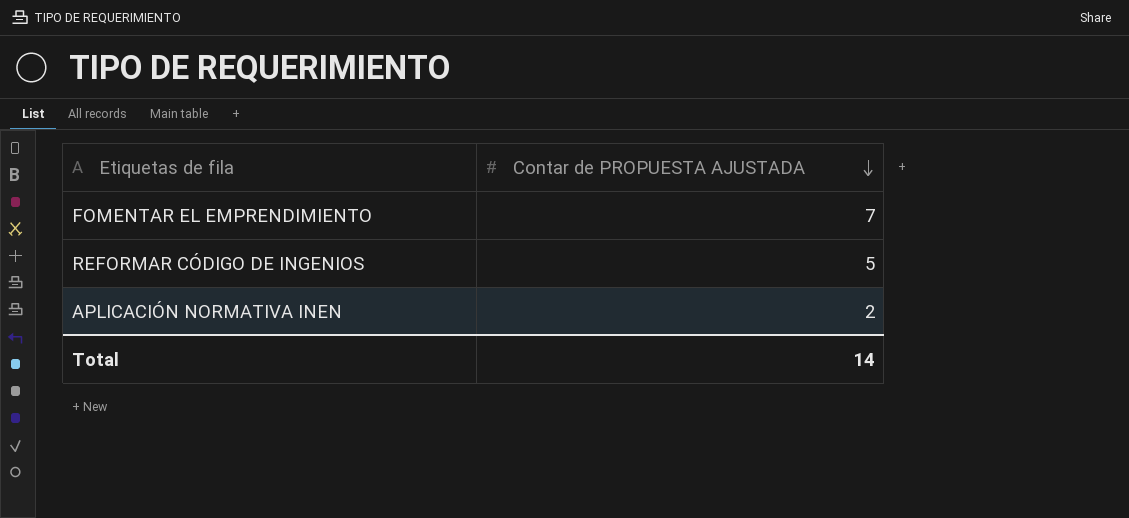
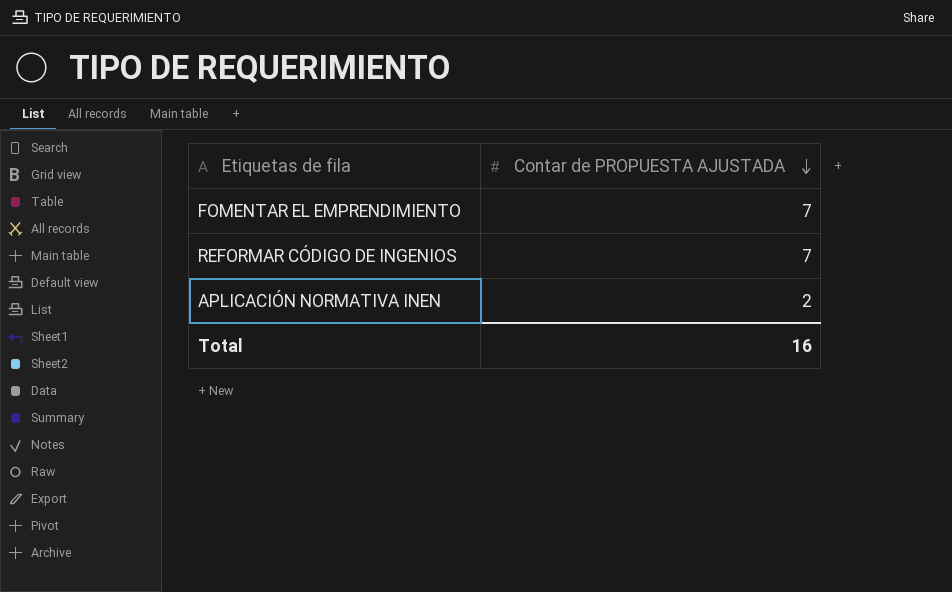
REFORMAR CÓDIGO DE INGENIOS | Contar de PROPUESTA AJUSTADA: 5 -> 7
Total | Contar de PROPUESTA AJUSTADA: 14 -> 16

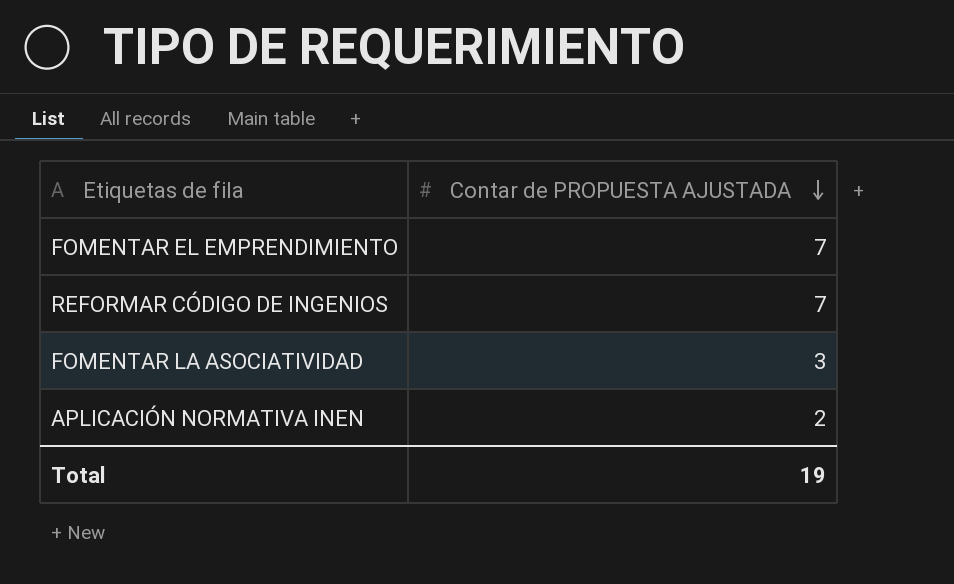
row FOMENTAR LA ASOCIATIVIDAD: none -> 3
Total | Contar de PROPUESTA AJUSTADA: 16 -> 19

